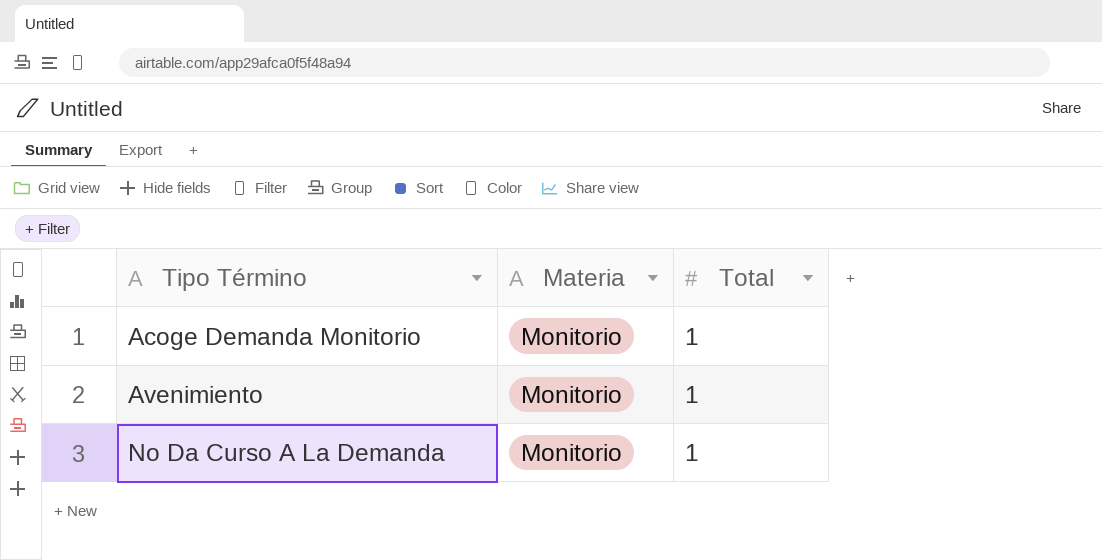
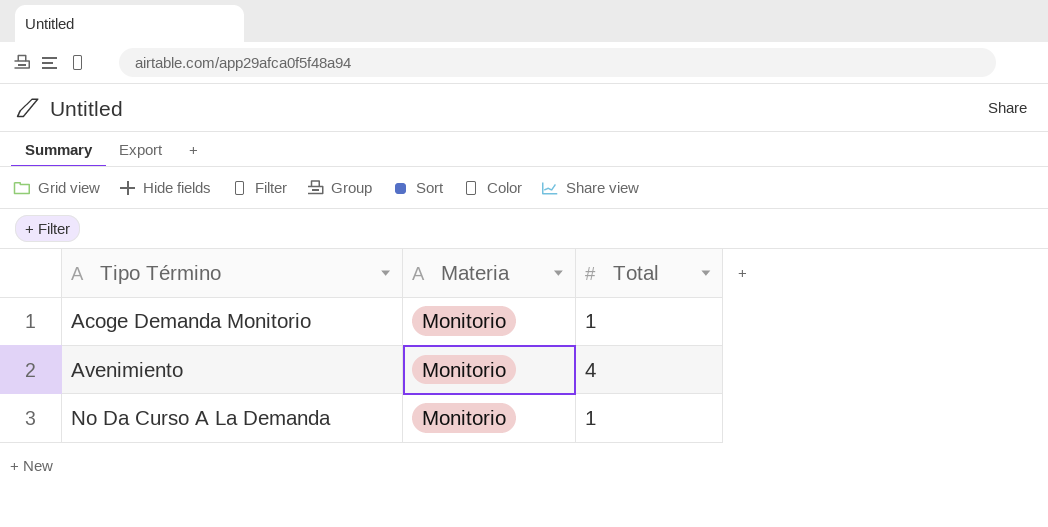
Avenimiento | Total: 1 -> 4

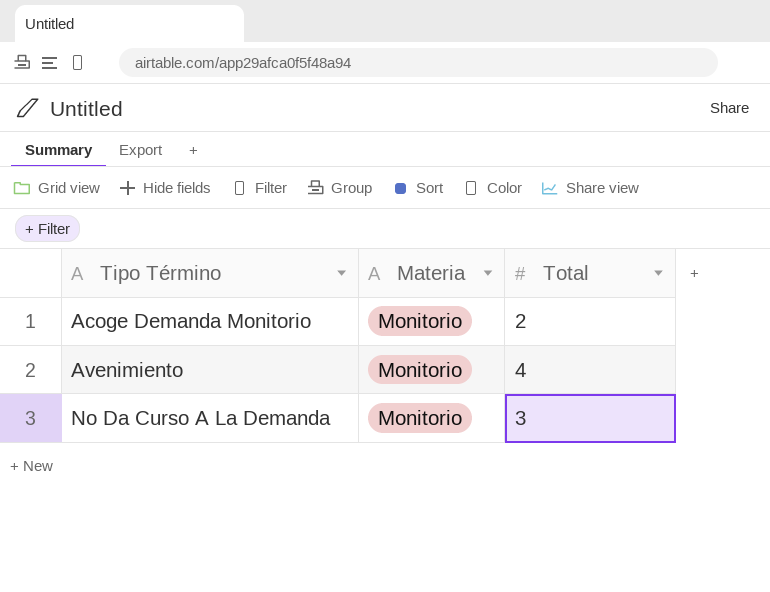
Acoge Demanda Monitorio | Total: 1 -> 2
No Da Curso A La Demanda | Total: 1 -> 3

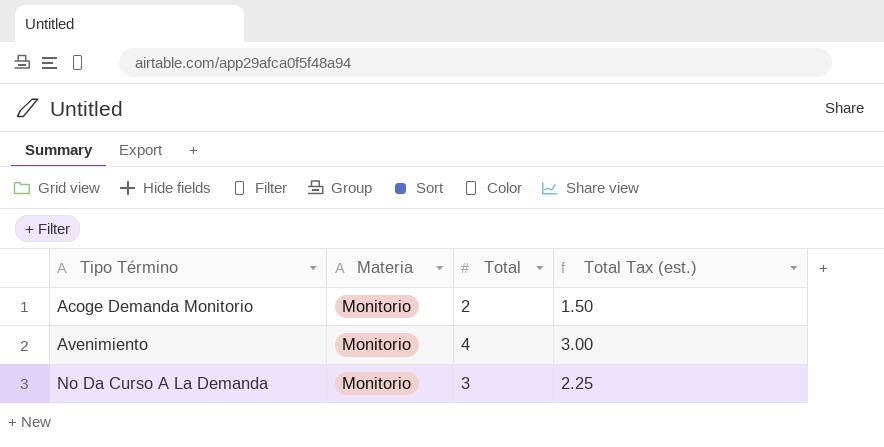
column Total Tax (est.) | formula: none -> [Total] * 0.75

